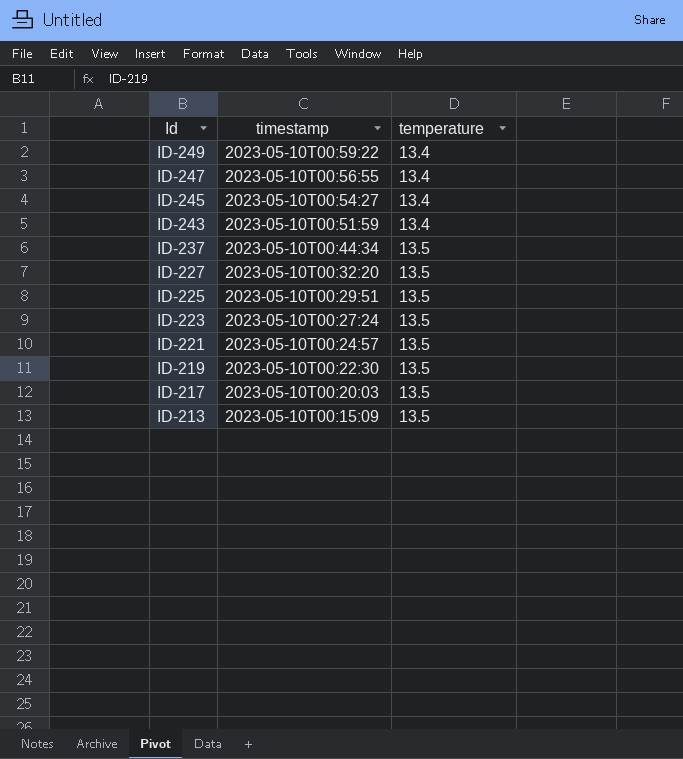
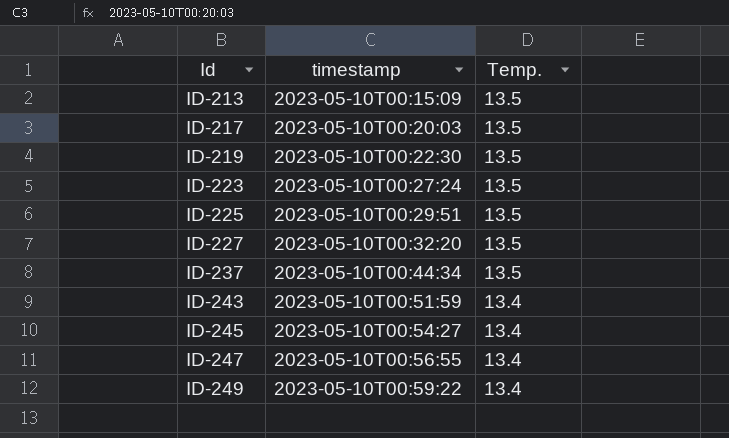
row order: Id descending -> Id ascending
column name: temperature -> Temp.
row ID-221: 2023-05-10T00:24:57 | 13.5 -> none

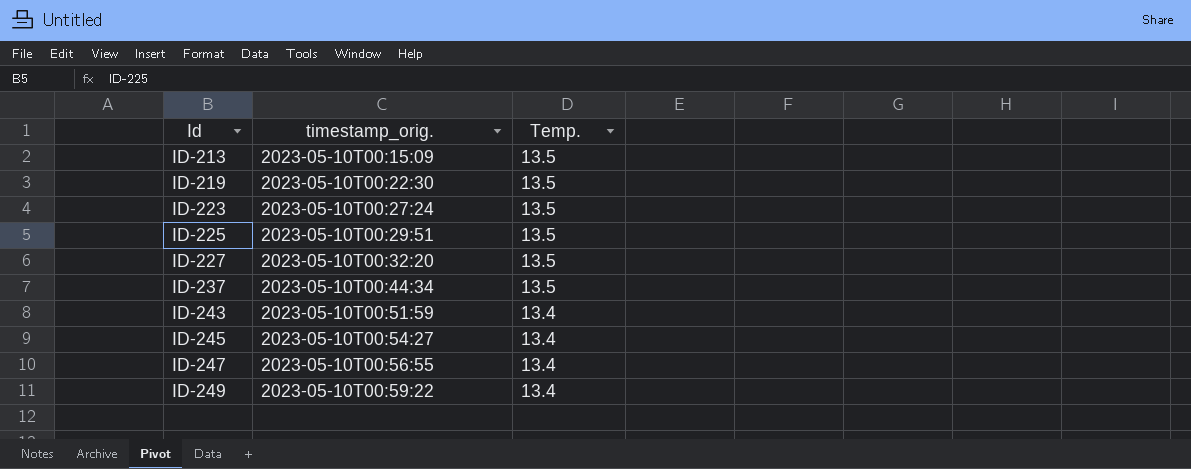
column name: timestamp -> timestamp_orig.
row ID-217: 2023-05-10T00:20:03 | 13.5 -> none

